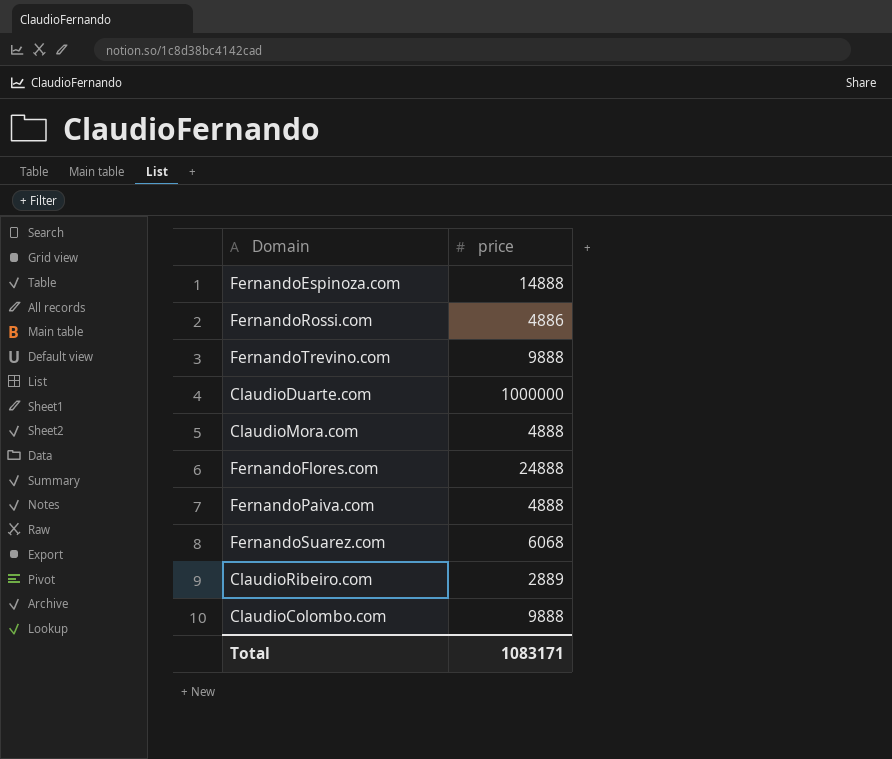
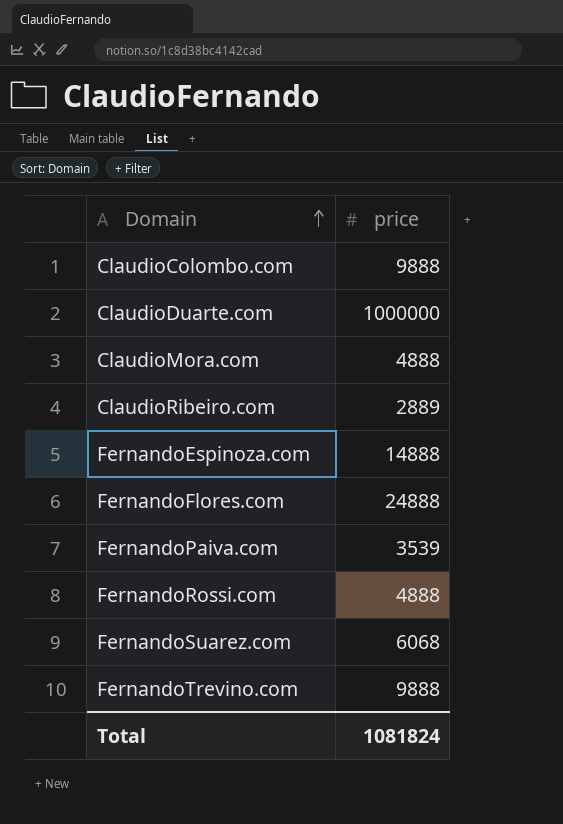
row order: none -> Domain ascending
FernandoPaiva.com | price: 4888 -> 3539
FernandoRossi.com | price: 4886 -> 4888
Total | price: 1083171 -> 1081824

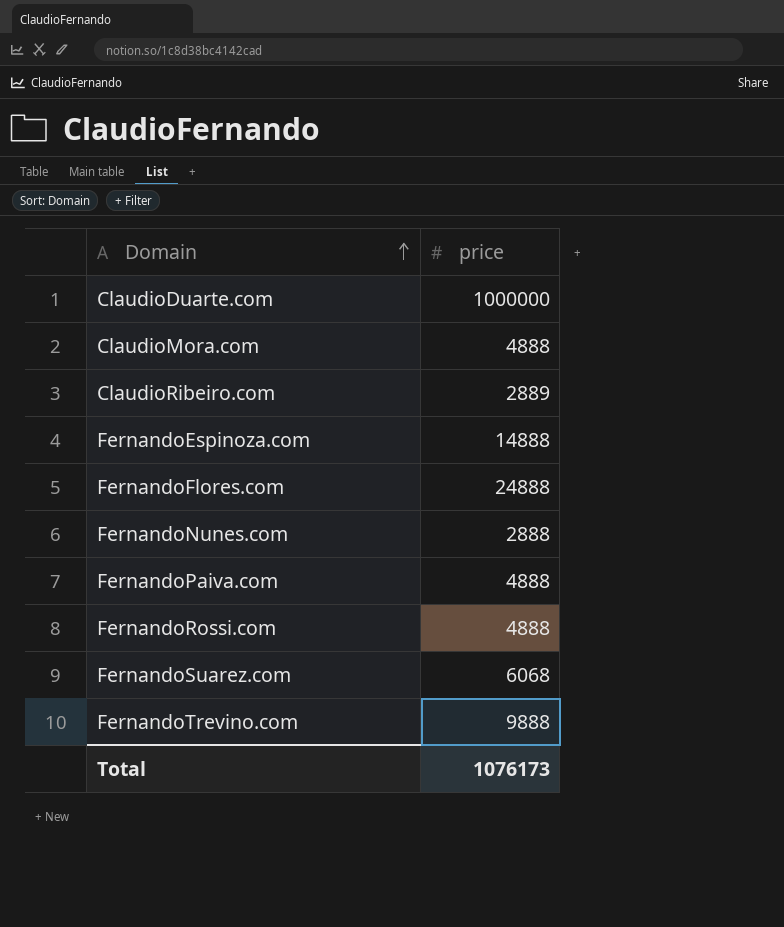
row ClaudioColombo.com: 9888 -> none
row FernandoNunes.com: none -> 2888
FernandoPaiva.com | price: 3539 -> 4888
Total | price: 1081824 -> 1076173

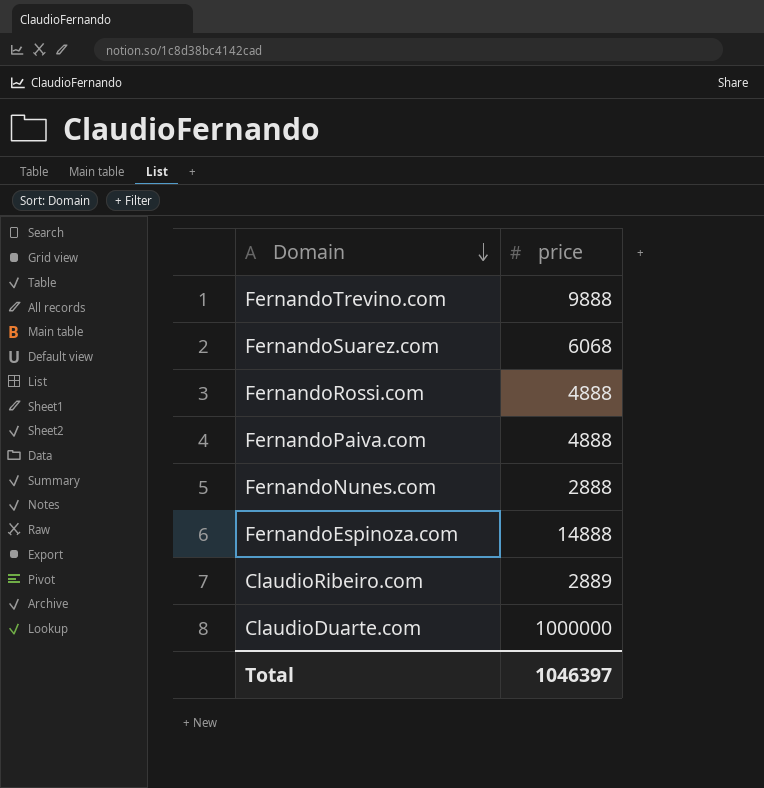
row order: Domain ascending -> Domain descending
row ClaudioMora.com: 4888 -> none
row FernandoFlores.com: 24888 -> none
Total | price: 1076173 -> 1046397

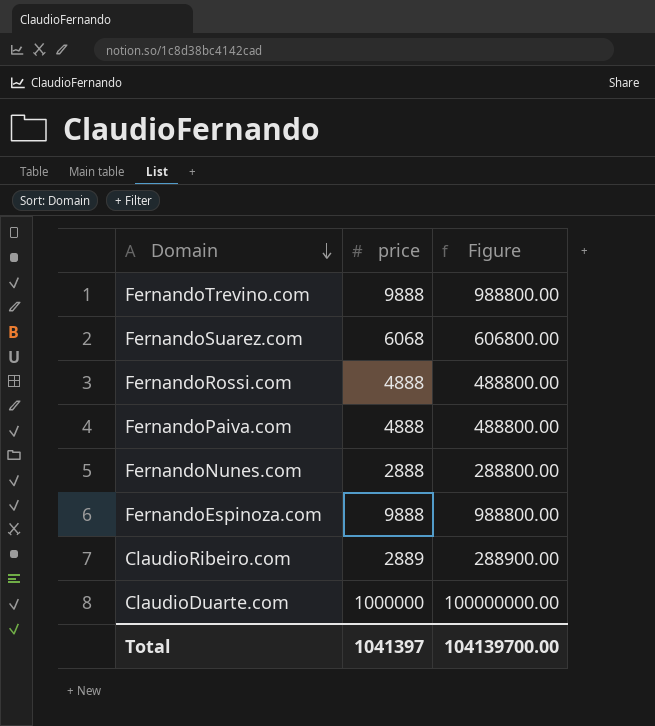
column Figure | formula: none -> [price] * 100
FernandoEspinoza.com | price: 14888 -> 9888
Total | price: 1046397 -> 1041397

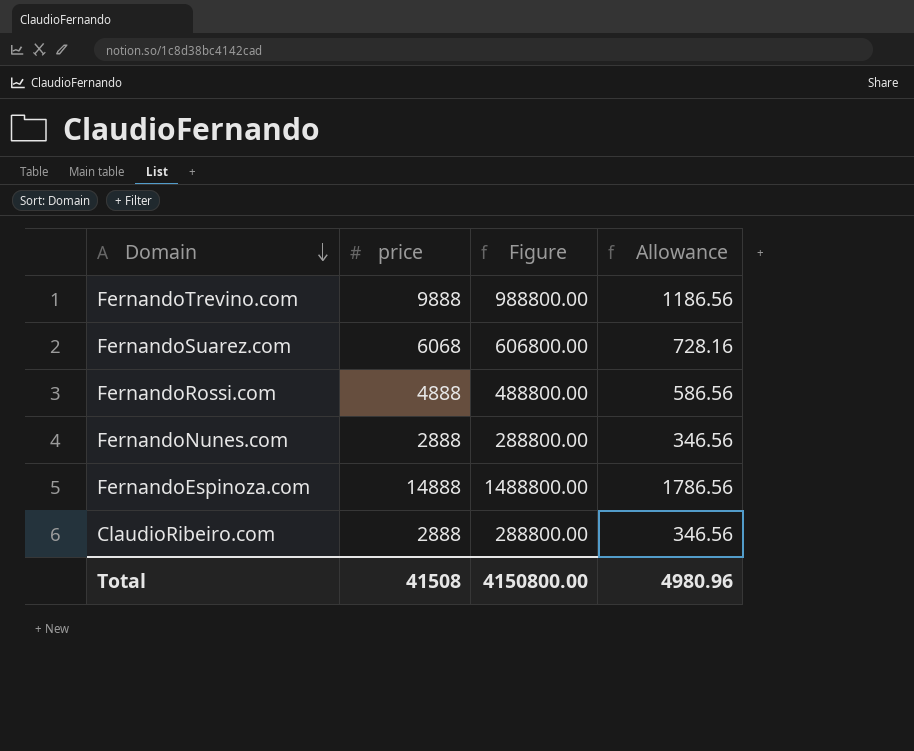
column Allowance | formula: none -> [price] * 0.12
row FernandoPaiva.com: 4888 | 488800.00 -> none
row ClaudioDuarte.com: 1000000 | 100000000.00 -> none
FernandoEspinoza.com | price: 9888 -> 14888
FernandoEspinoza.com | Figure: 988800.00 -> 1488800.00
ClaudioRibeiro.com | price: 2889 -> 2888
ClaudioRibeiro.com | Figure: 288900.00 -> 288800.00
Total | price: 1041397 -> 41508
Total | Figure: 104139700.00 -> 4150800.00

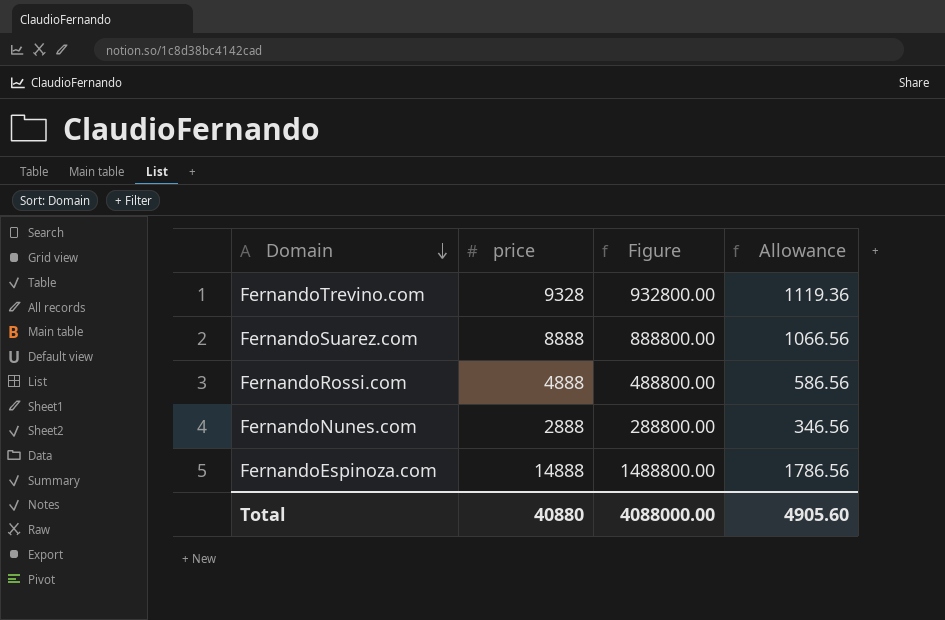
row ClaudioRibeiro.com: 2888 | 288800.00 | 346.56 -> none
FernandoTrevino.com | price: 9888 -> 9328
FernandoTrevino.com | Figure: 988800.00 -> 932800.00
FernandoTrevino.com | Allowance: 1186.56 -> 1119.36
FernandoSuarez.com | price: 6068 -> 8888
FernandoSuarez.com | Figure: 606800.00 -> 888800.00
FernandoSuarez.com | Allowance: 728.16 -> 1066.56
Total | price: 41508 -> 40880
Total | Figure: 4150800.00 -> 4088000.00
Total | Allowance: 4980.96 -> 4905.60

